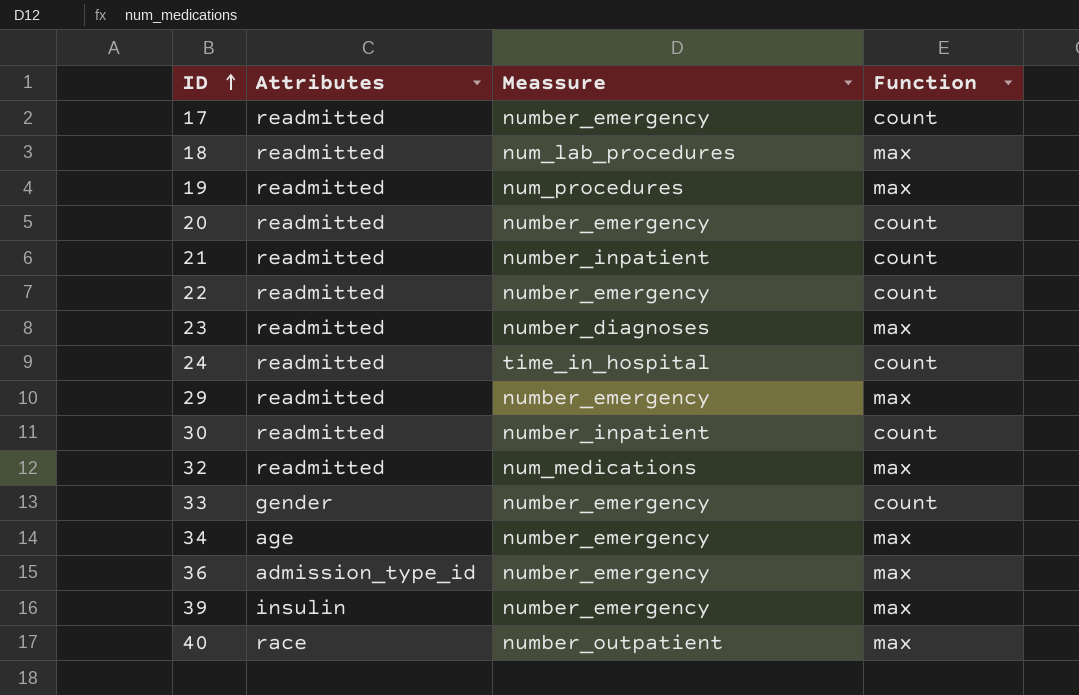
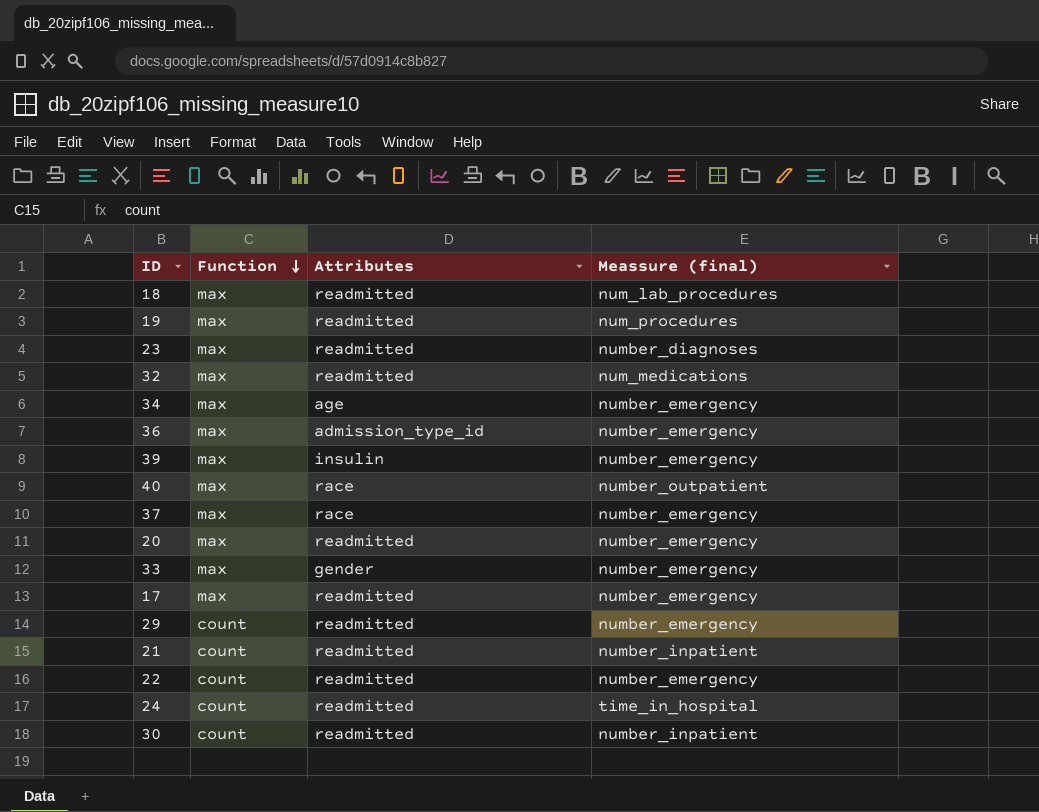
row order: ID ascending -> Function descending
column Function | position: 4 -> 2
column name: Meassure -> Meassure (final)
row 37: none -> max | race | number_emergency
20 | Function: count -> max
33 | Function: count -> max
17 | Function: count -> max
29 | Function: max -> count

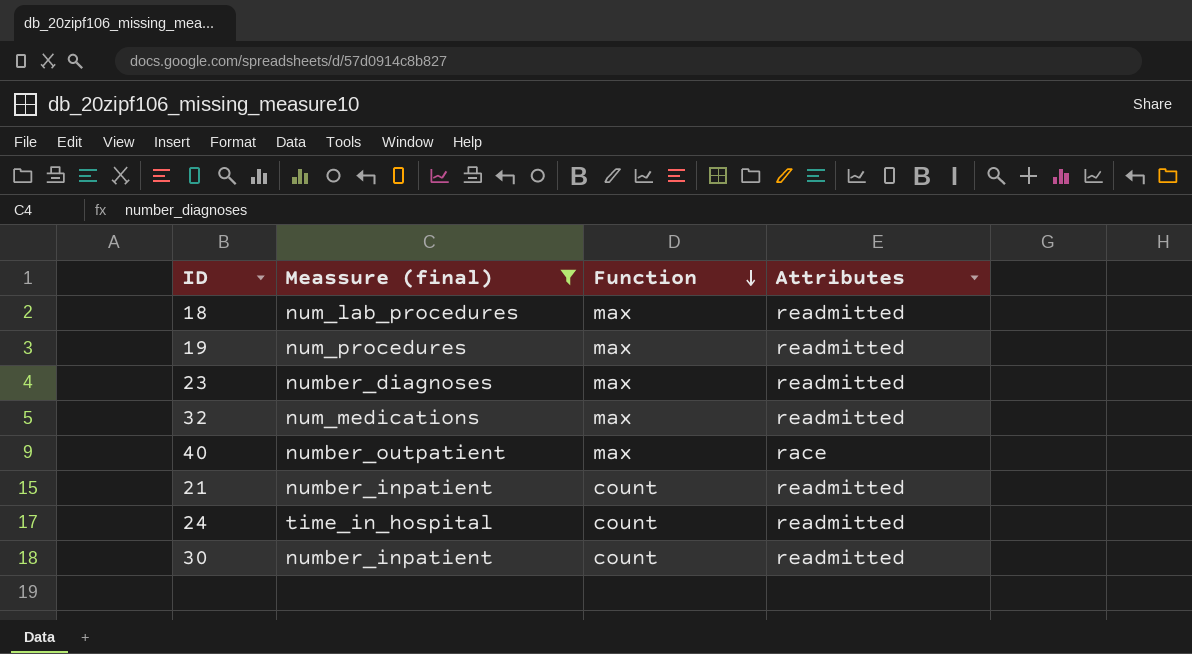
filter: none -> Meassure (final) != number_emergency
column Meassure (final) | position: 4 -> 2

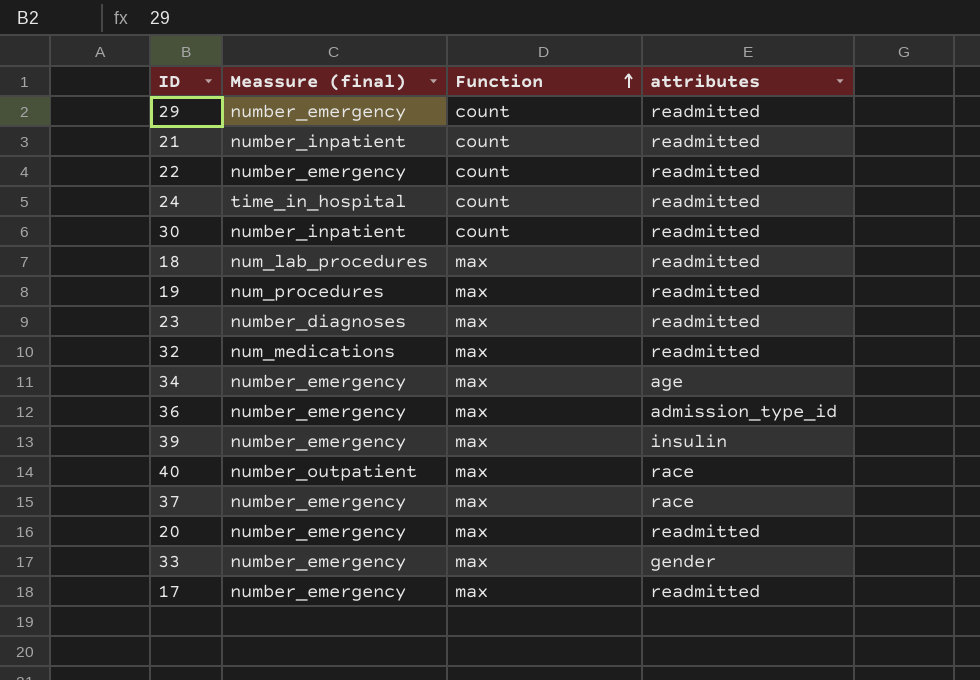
filter: Meassure (final) != number_emergency -> none
row order: Function descending -> Function ascending
column name: Attributes -> attributes

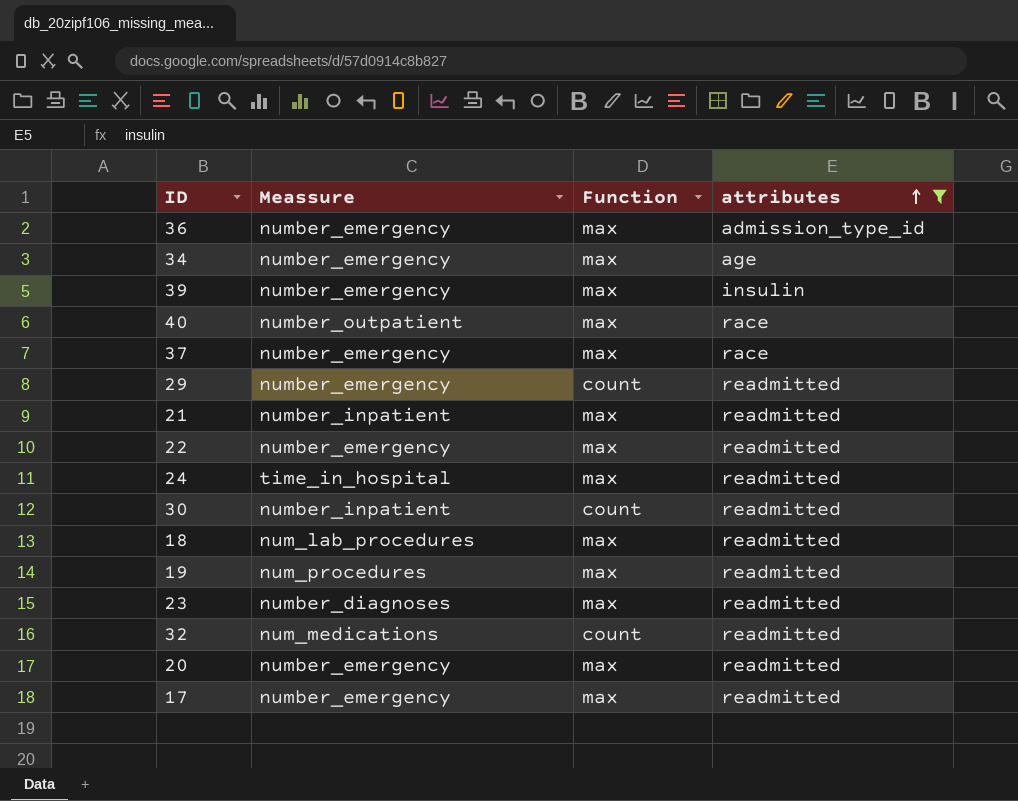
filter: none -> attributes != gender
row order: Function ascending -> attributes ascending
column name: Meassure (final) -> Meassure
21 | Function: count -> max
22 | Function: count -> max
24 | Function: count -> max
32 | Function: max -> count

